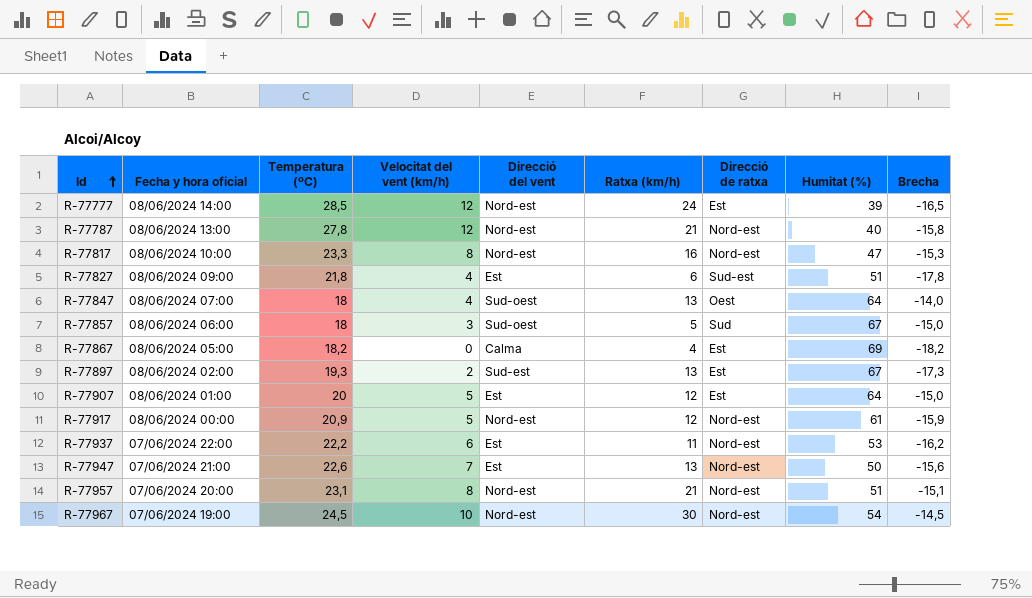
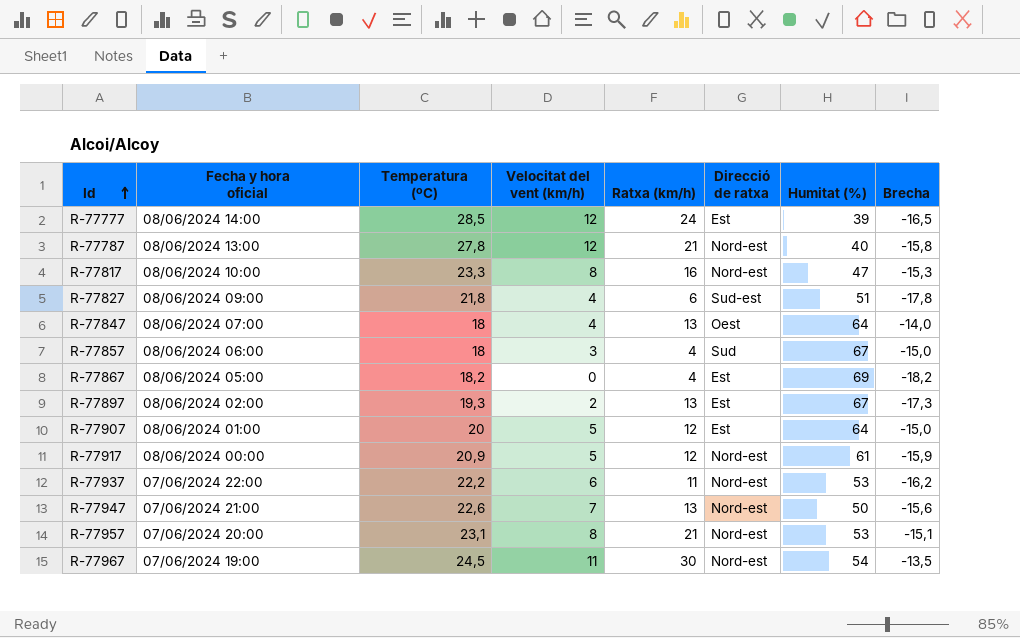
column Direcció del vent | position: 5 -> none
R-77857 | Ratxa (km/h): 5 -> 4
R-77957 | Humitat (%): 51 -> 53
R-77967 | Velocitat del vent (km/h): 10 -> 11
R-77967 | Brecha: -14,5 -> -13,5

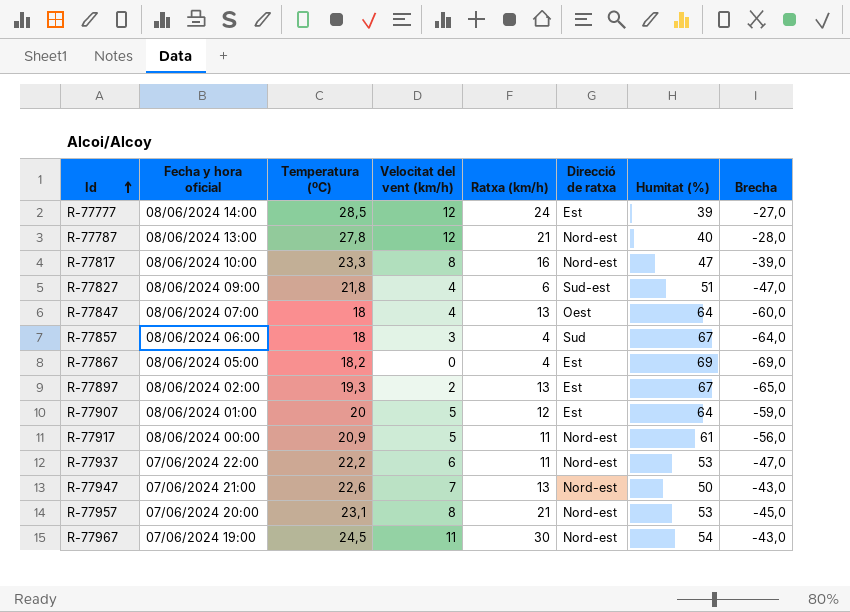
column Brecha | formula: [Velocitat del vent (km/h)] - [Temperatura (ºC)] -> [Velocitat del vent (km/h)] - [Humitat (%)]
R-77917 | Ratxa (km/h): 12 -> 11

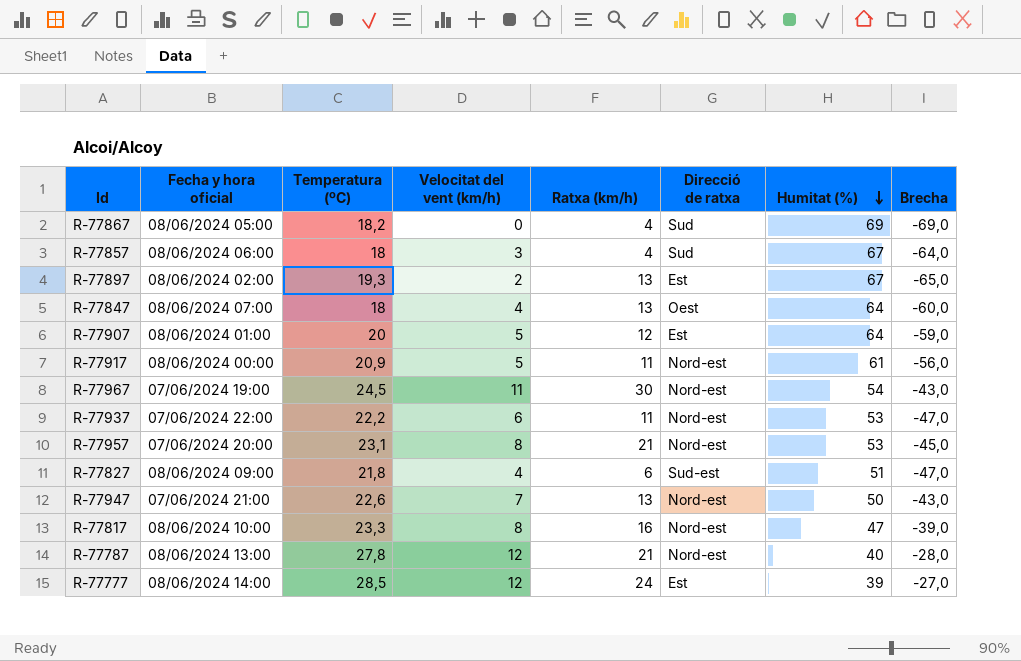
row order: Id ascending -> Humitat (%) descending
R-77867 | Direcció de ratxa: Est -> Sud

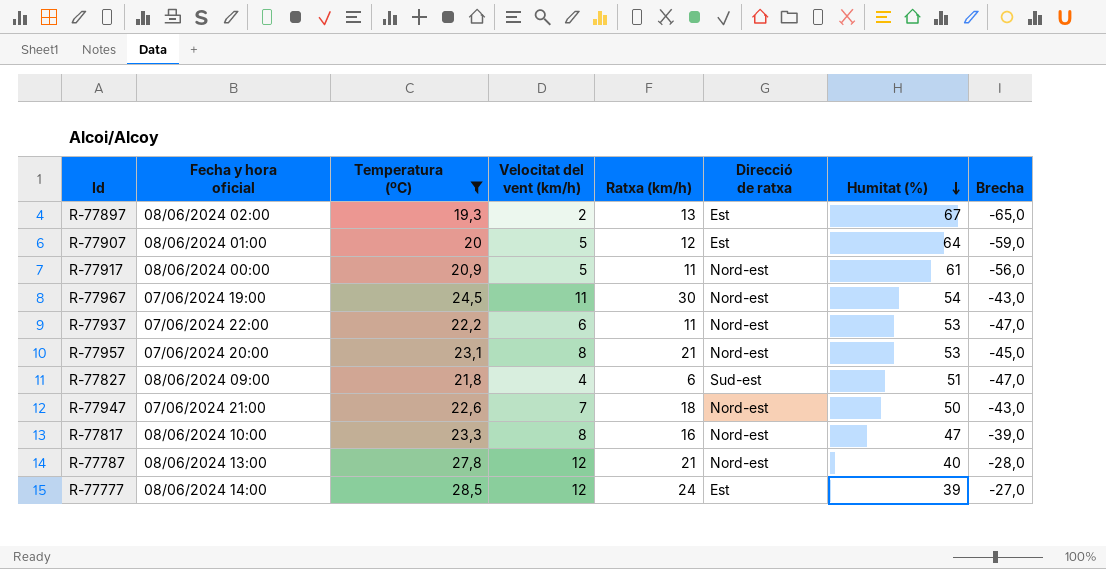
filter: none -> Temperatura (ºC) >= 19,3
R-77947 | Ratxa (km/h): 13 -> 18

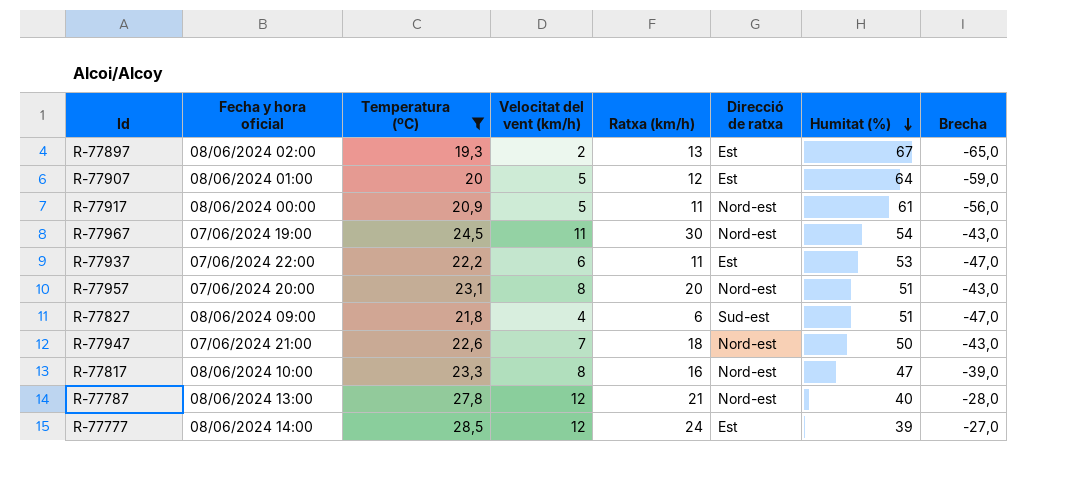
R-77937 | Direcció de ratxa: Nord-est -> Est
R-77957 | Ratxa (km/h): 21 -> 20
R-77957 | Humitat (%): 53 -> 51
R-77957 | Brecha: -45,0 -> -43,0

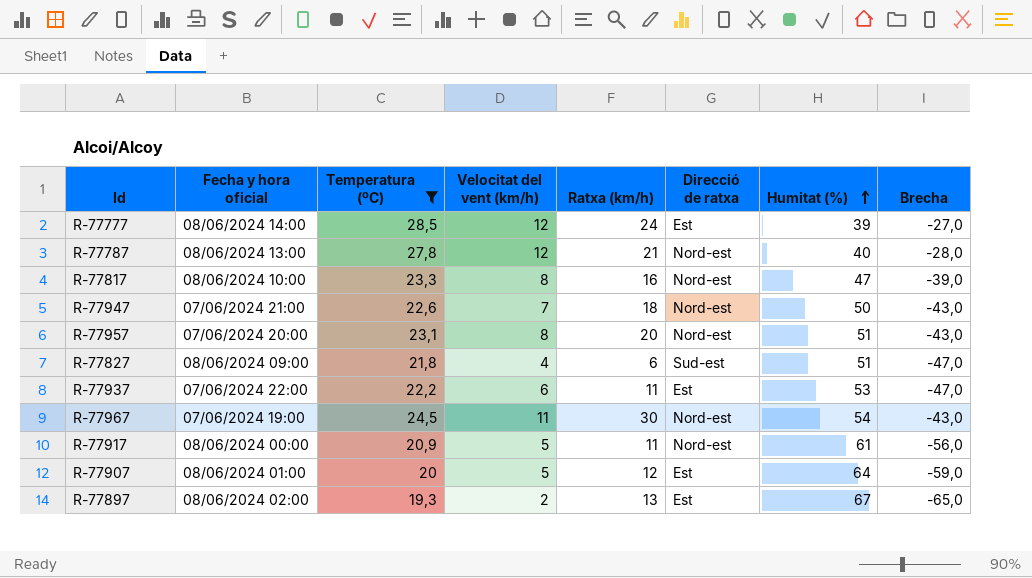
row order: Humitat (%) descending -> Humitat (%) ascending

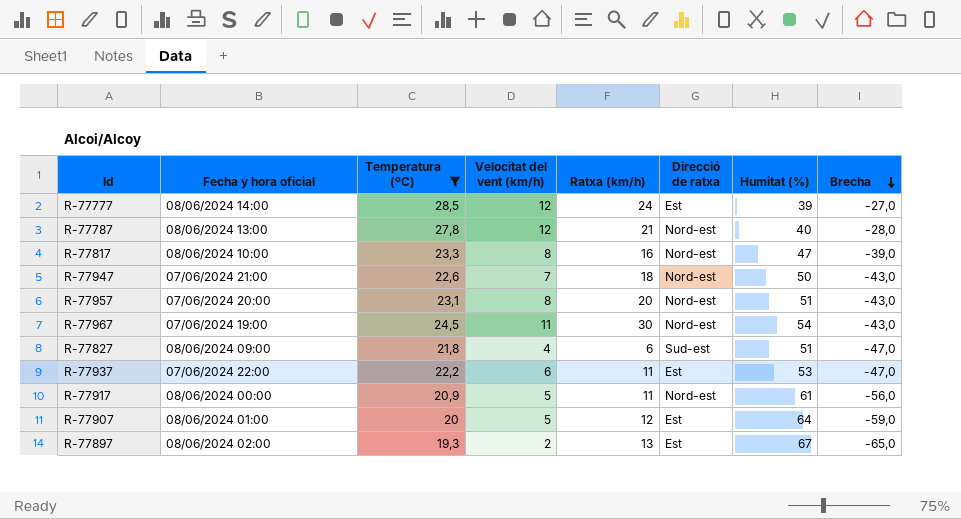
row order: Humitat (%) ascending -> Brecha descending

